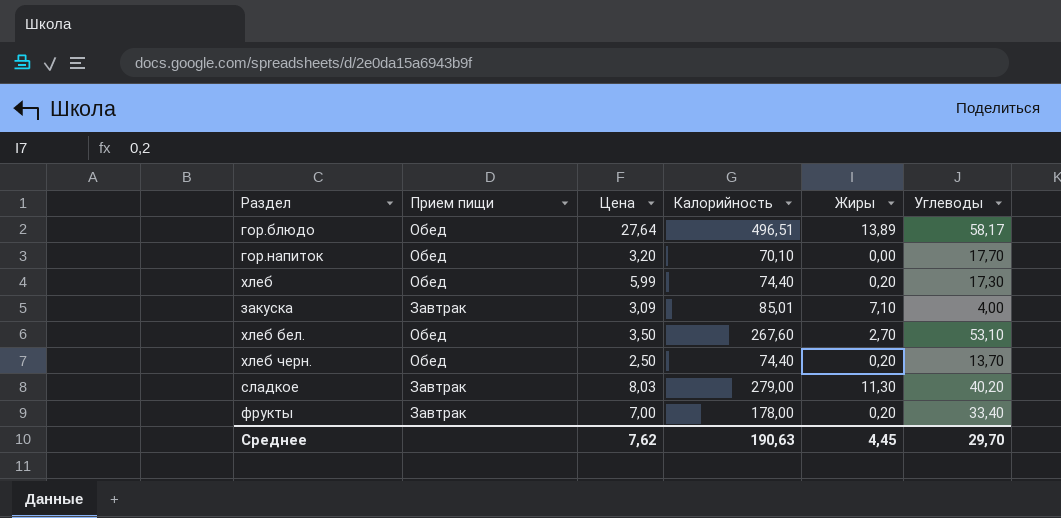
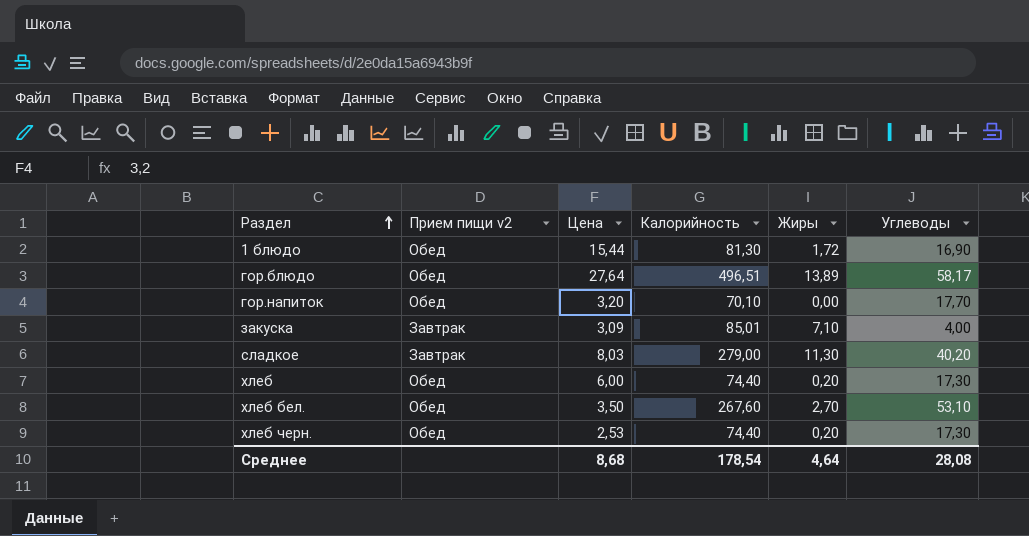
row order: none -> Раздел ascending
column name: Прием пищи -> Прием пищи v2
row фрукты: Завтрак | 7,00 | 178,00 | 0,20 | 33,40 -> none
row 1 блюдо: none -> Обед | 15,44 | 81,30 | 1,72 | 16,90
хлеб | Цена: 5,99 -> 6,00
хлеб черн. | Цена: 2,50 -> 2,53
хлеб черн. | Углеводы: 13,70 -> 17,30
Среднее | Цена: 7,62 -> 8,68
Среднее | Калорийность: 190,63 -> 178,54
Среднее | Жиры: 4,45 -> 4,64
Среднее | Углеводы: 29,70 -> 28,08

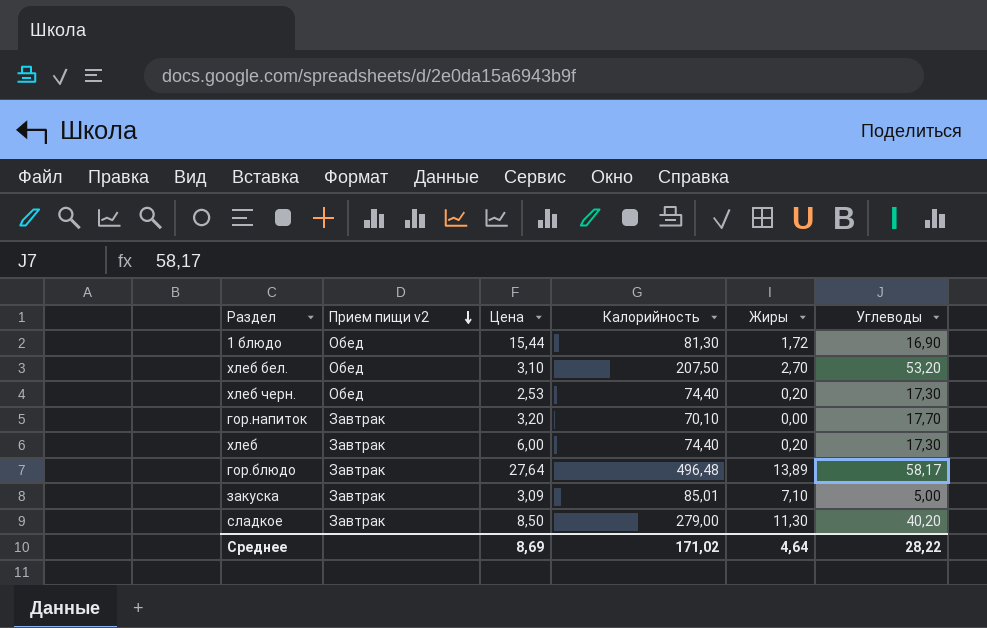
row order: Раздел ascending -> Прием пищи v2 descending
хлеб бел. | Цена: 3,50 -> 3,10
хлеб бел. | Калорийность: 267,60 -> 207,50
хлеб бел. | Углеводы: 53,10 -> 53,20
гор.напиток | Прием пищи v2: Обед -> Завтрак
хлеб | Прием пищи v2: Обед -> Завтрак
гор.блюдо | Прием пищи v2: Обед -> Завтрак
гор.блюдо | Калорийность: 496,51 -> 496,48
закуска | Углеводы: 4,00 -> 5,00
сладкое | Цена: 8,03 -> 8,50
Среднее | Цена: 8,68 -> 8,69
Среднее | Калорийность: 178,54 -> 171,02
Среднее | Углеводы: 28,08 -> 28,22

